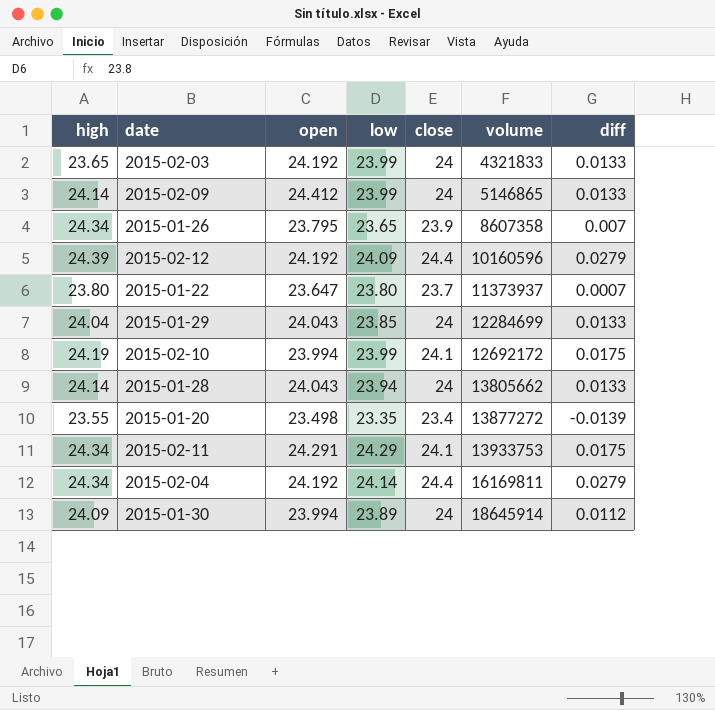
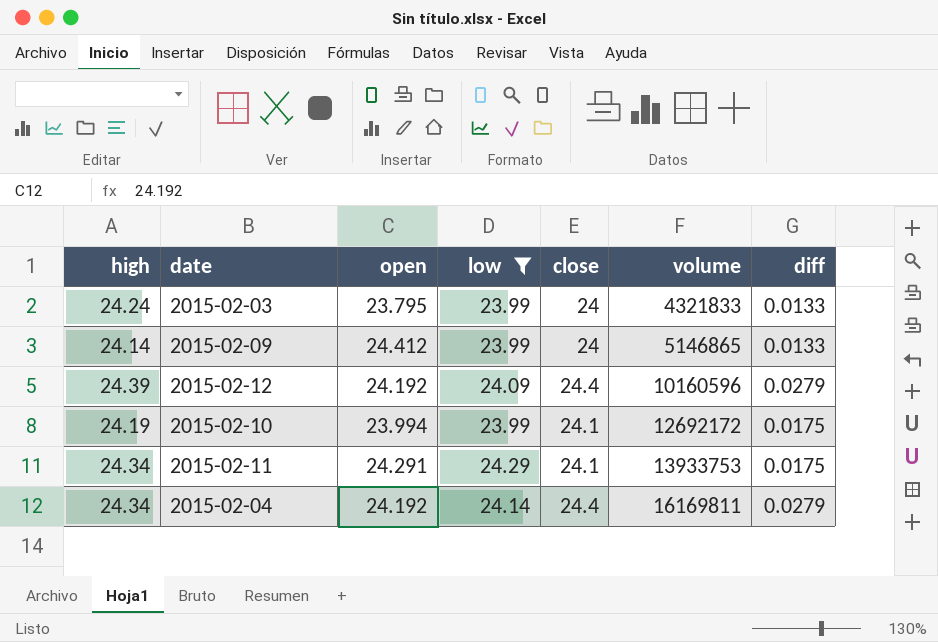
filter: none -> low >= 23.99
2015-02-03 | high: 23.65 -> 24.24
2015-02-03 | open: 24.192 -> 23.795

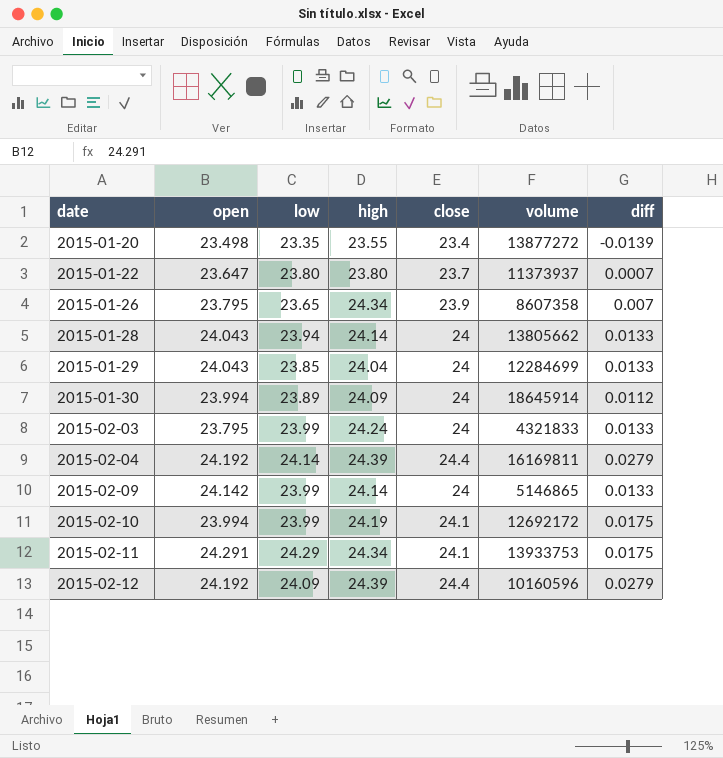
filter: low >= 23.99 -> none
row order: volume ascending -> date ascending
column high | position: 1 -> 4
2015-02-04 | high: 24.34 -> 24.39
2015-02-09 | open: 24.412 -> 24.142

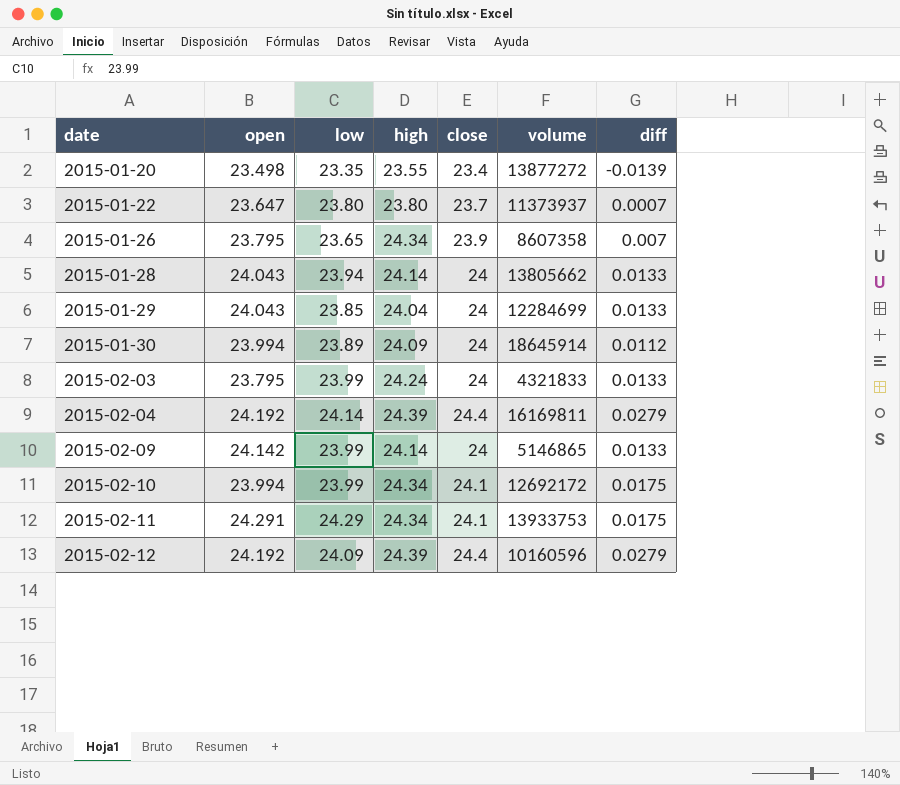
2015-02-10 | high: 24.19 -> 24.34

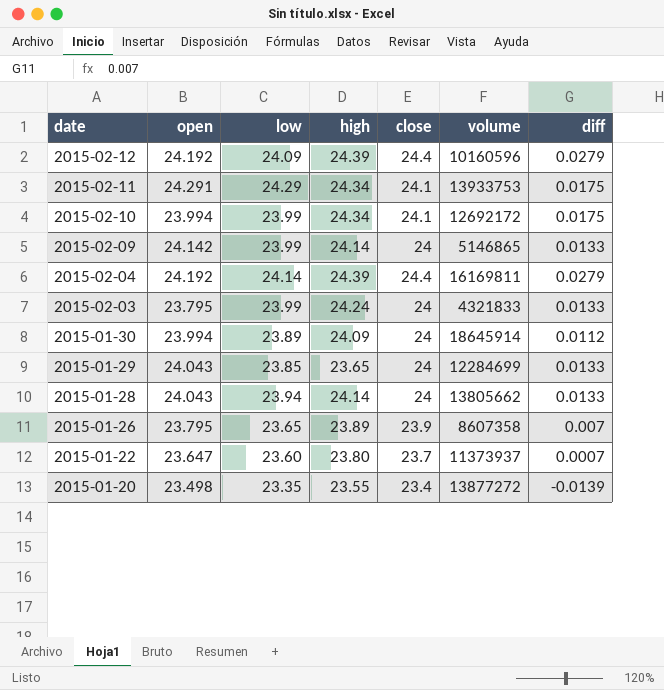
row order: date ascending -> date descending
2015-01-29 | high: 24.04 -> 23.65
2015-01-26 | high: 24.34 -> 23.89
2015-01-22 | low: 23.80 -> 23.60

